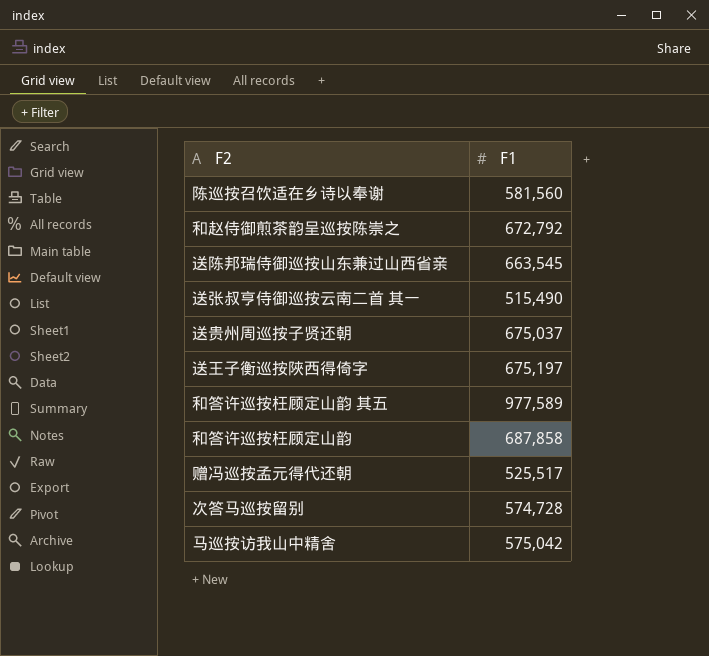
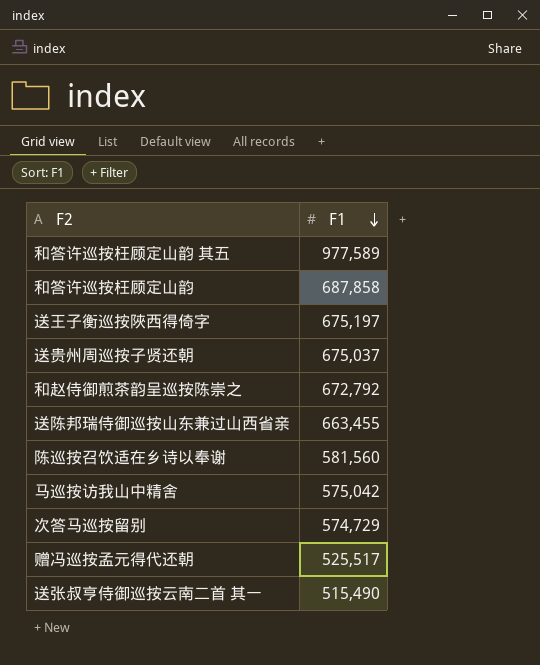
row order: none -> F1 descending
送陈邦瑞侍御巡按山东兼过山西省亲 | F1: 663,545 -> 663,455
次答马巡按留别 | F1: 574,728 -> 574,729

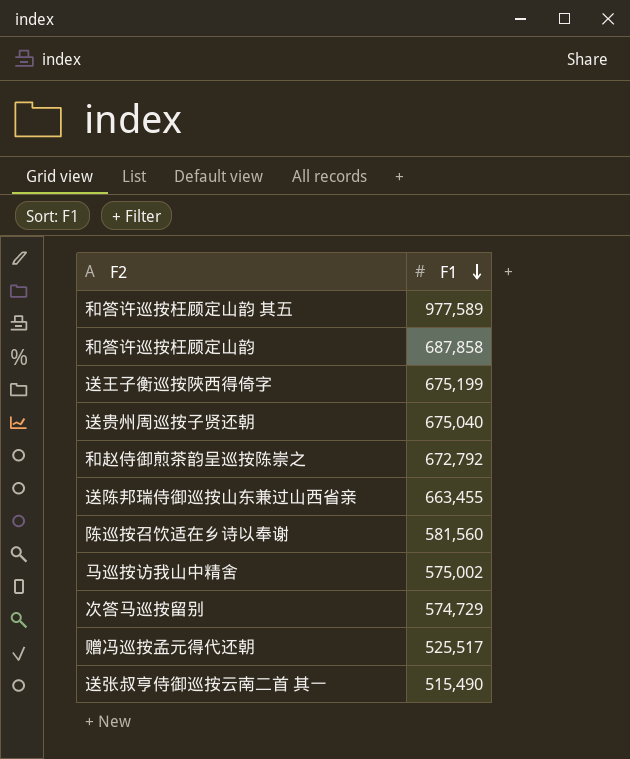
送王子衡巡按陜西得倚字 | F1: 675,197 -> 675,199
送贵州周巡按子贤还朝 | F1: 675,037 -> 675,040
马巡按访我山中精舍 | F1: 575,042 -> 575,002

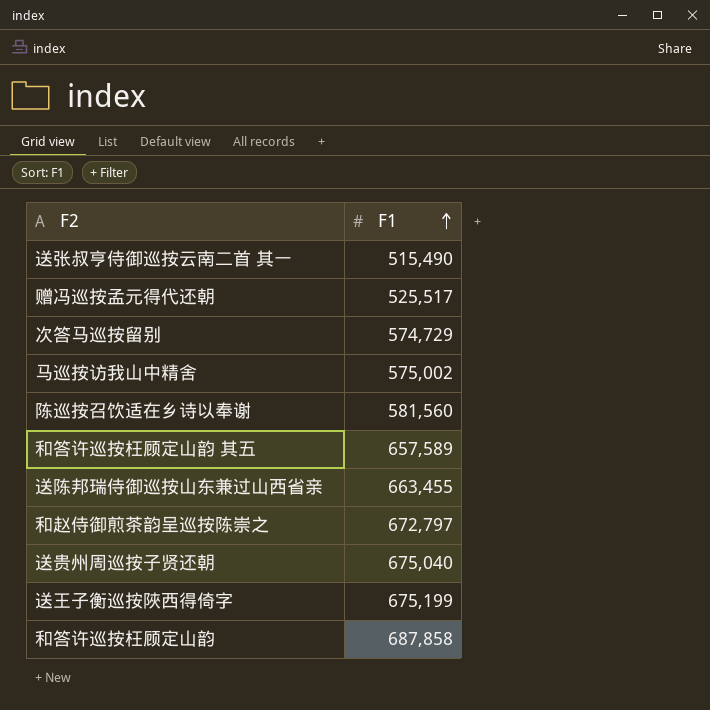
row order: F1 descending -> F1 ascending
和答许巡按枉顾定山韵 其五 | F1: 977,589 -> 657,589
和赵侍御煎茶韵呈巡按陈崇之 | F1: 672,792 -> 672,797

